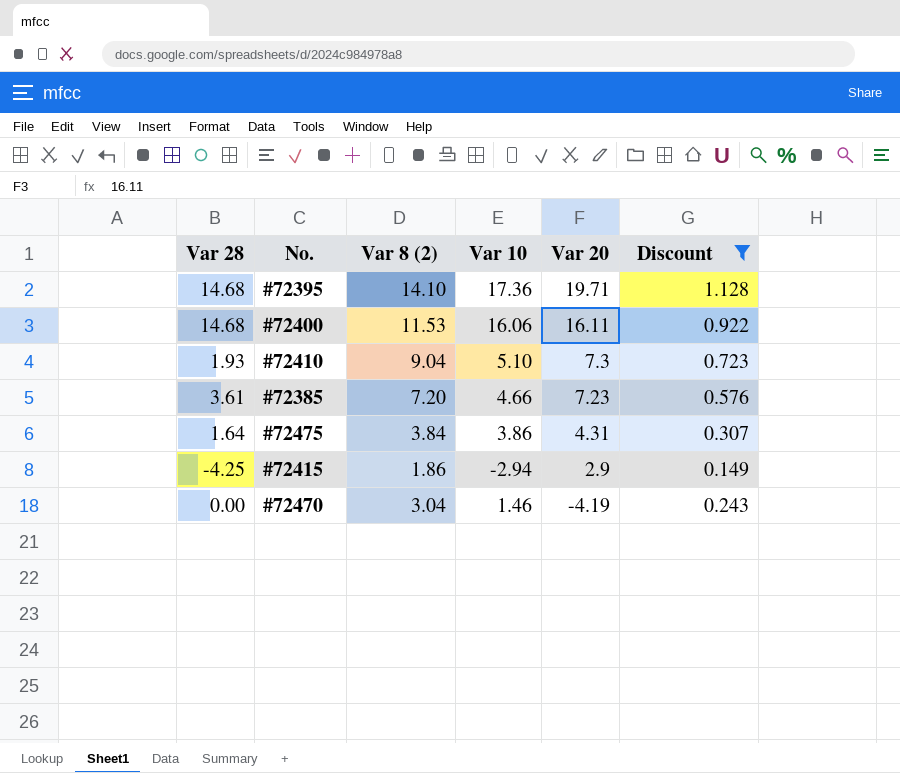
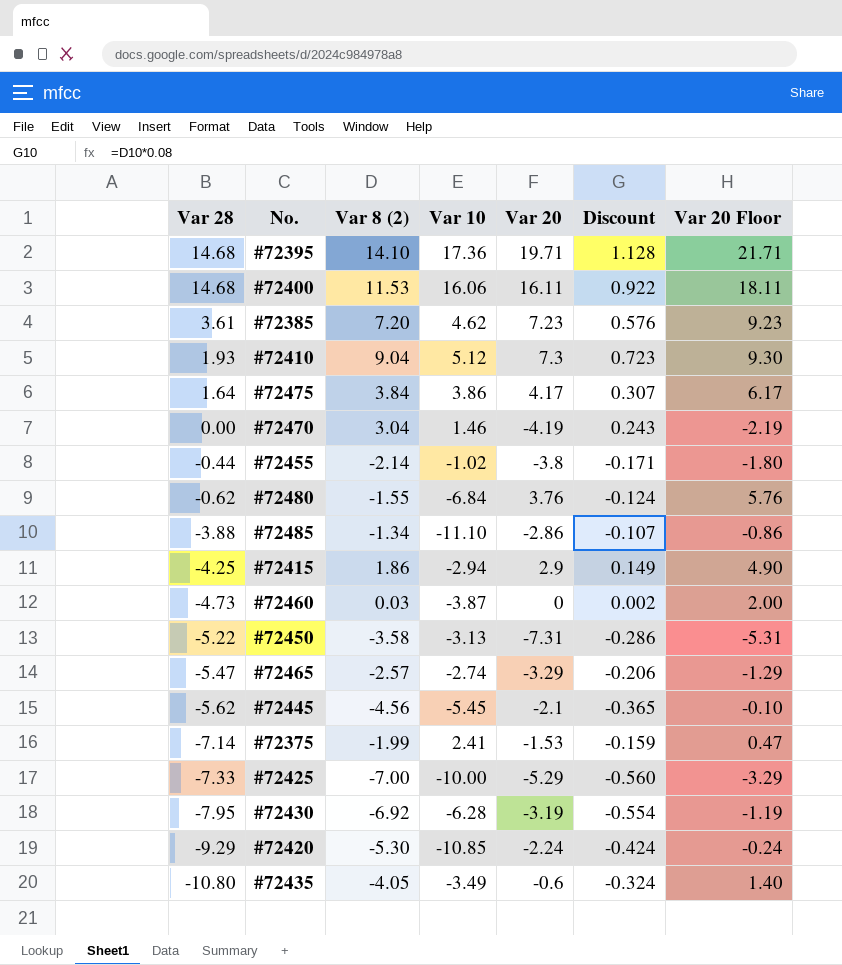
filter: Discount >= 0.149 -> none
row order: Var 20 descending -> Var 28 descending
column Var 20 Floor | formula: none -> [Var 20] + 2
#72385 | Var 10: 4.66 -> 4.62
#72410 | Var 10: 5.10 -> 5.12
#72475 | Var 20: 4.31 -> 4.17

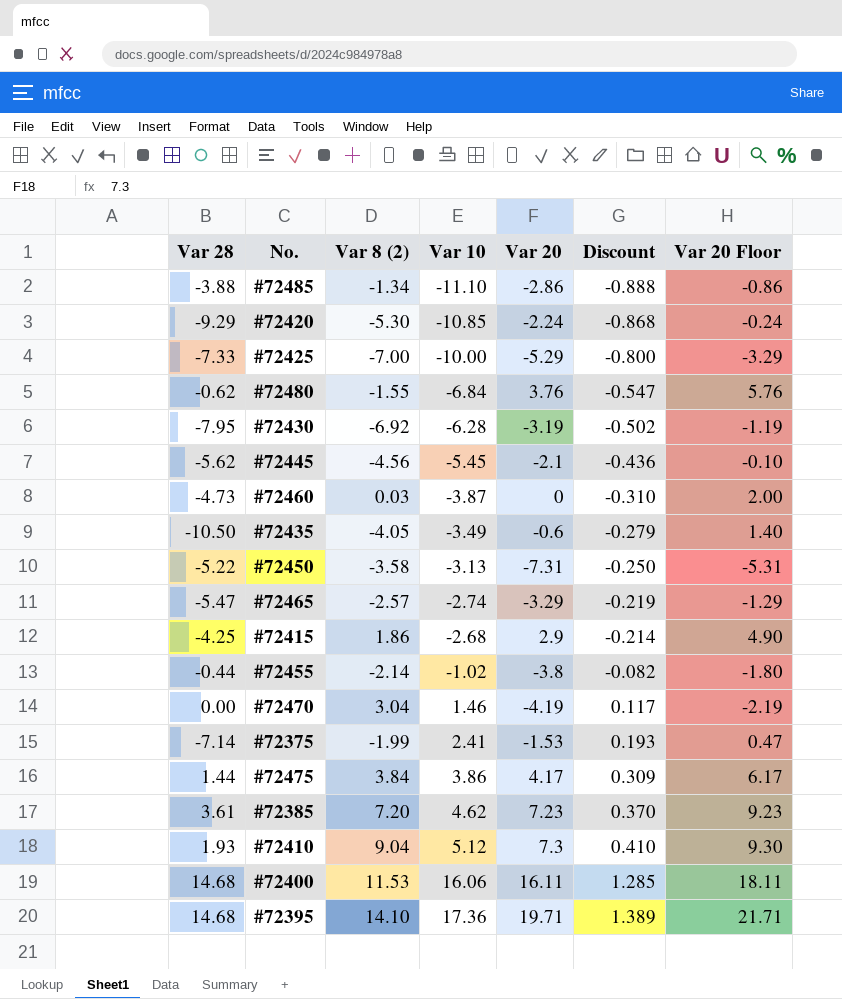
row order: Var 28 descending -> Var 10 ascending
column Discount | formula: [Var 8 (2)] * 0.08 -> [Var 10] * 0.08
#72435 | Var 28: -10.80 -> -10.50
#72415 | Var 10: -2.94 -> -2.68
#72475 | Var 28: 1.64 -> 1.44

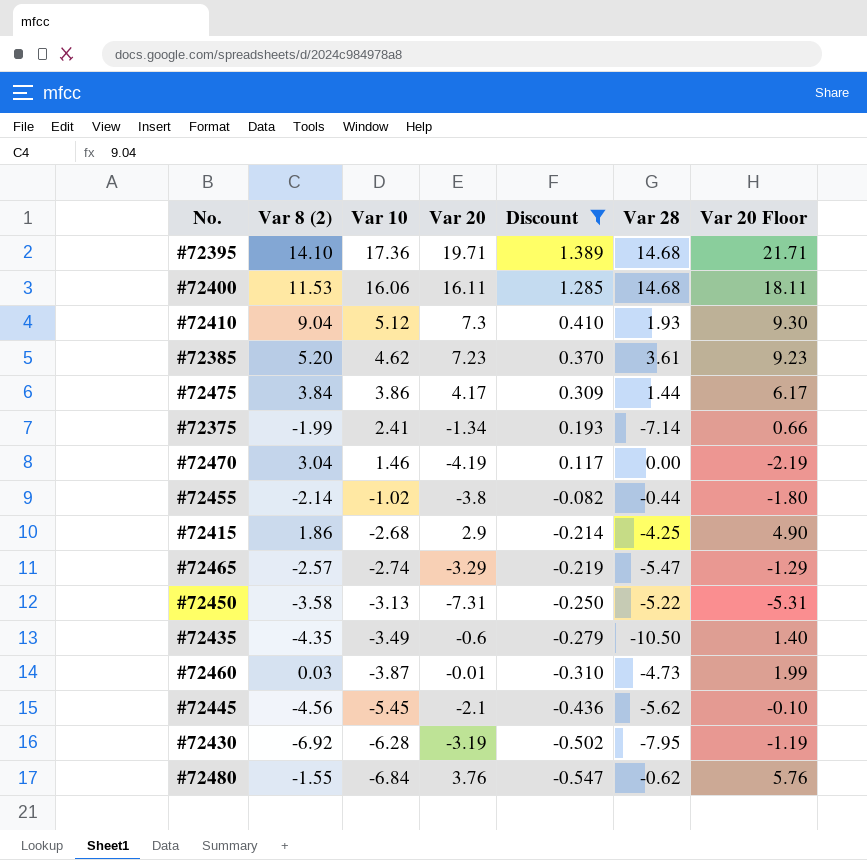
filter: none -> Discount >= -0.547
row order: Var 10 ascending -> Var 10 descending
column Var 28 | position: 1 -> 6
#72385 | Var 8 (2): 7.20 -> 5.20
#72375 | Var 20: -1.53 -> -1.34
#72375 | Var 20 Floor: 0.47 -> 0.66
#72435 | Var 8 (2): -4.05 -> -4.35
#72460 | Var 20: 0 -> -0.01
#72460 | Var 20 Floor: 2.00 -> 1.99

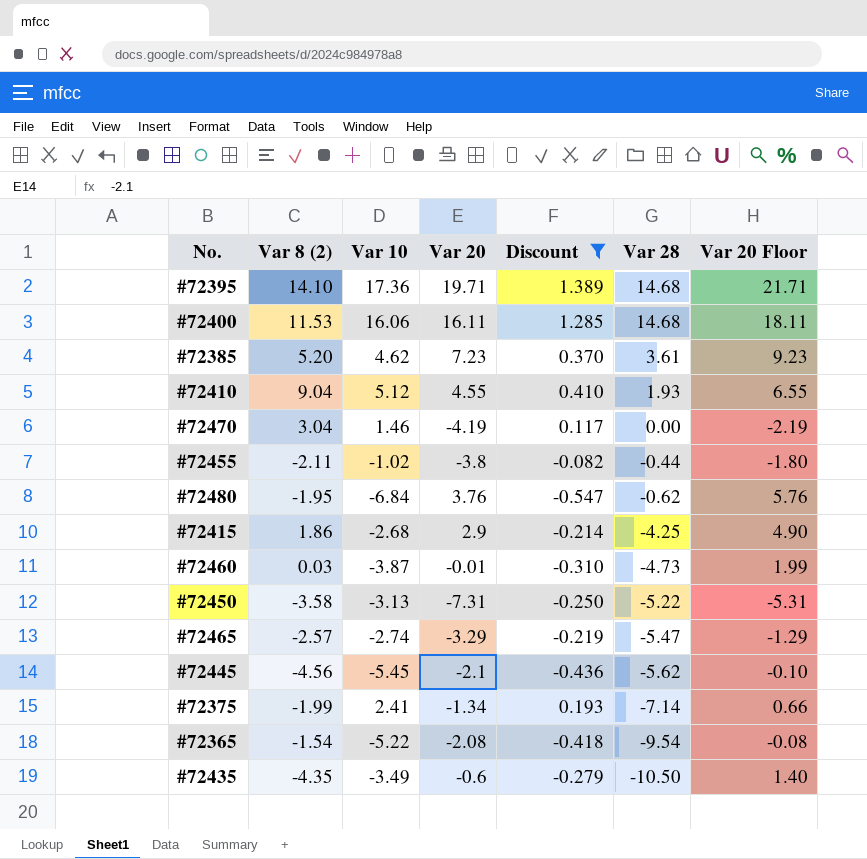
row order: Var 10 descending -> Var 28 descending
row #72475: 3.84 | 3.86 | 4.17 | 0.309 | 1.44 | 6.17 -> none
row #72430: -6.92 | -6.28 | -3.19 | -0.502 | -7.95 | -1.19 -> none
#72410 | Var 20: 7.3 -> 4.55
#72410 | Var 20 Floor: 9.30 -> 6.55
#72455 | Var 8 (2): -2.14 -> -2.11
#72480 | Var 8 (2): -1.55 -> -1.95
row #72365: none -> -1.54 | -5.22 | -2.08 | -0.418 | -9.54 | -0.08

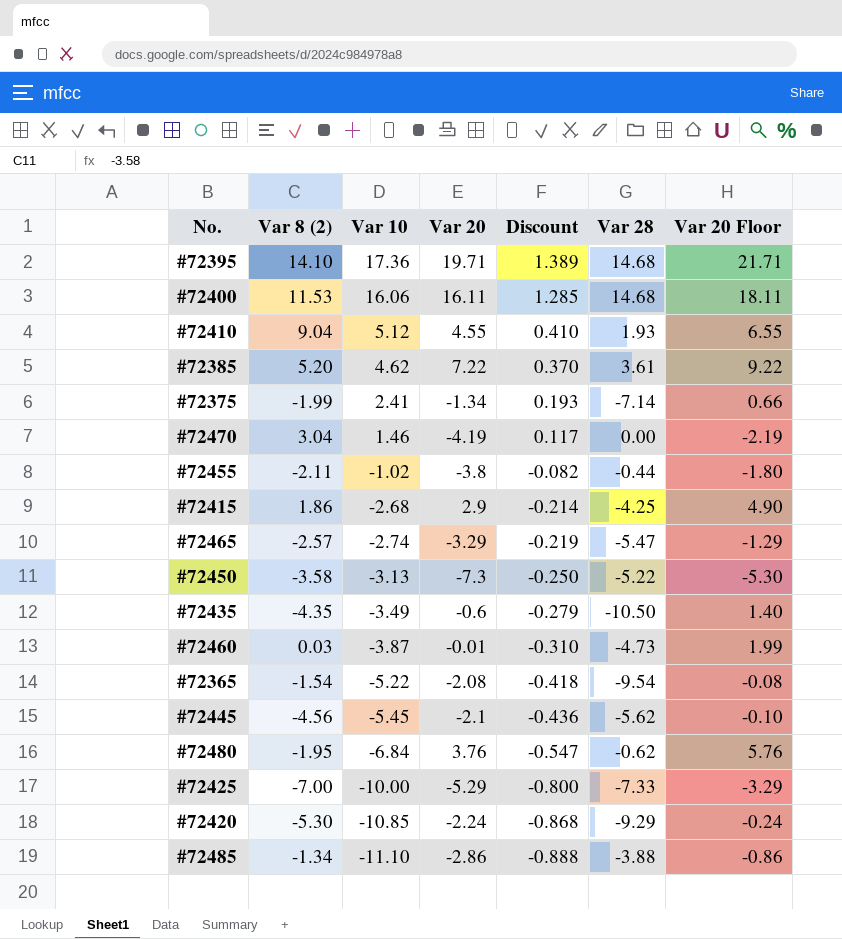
filter: Discount >= -0.547 -> none
row order: Var 28 descending -> Var 10 descending
#72385 | Var 20: 7.23 -> 7.22
#72385 | Var 20 Floor: 9.23 -> 9.22
#72450 | Var 20: -7.31 -> -7.3
#72450 | Var 20 Floor: -5.31 -> -5.30

